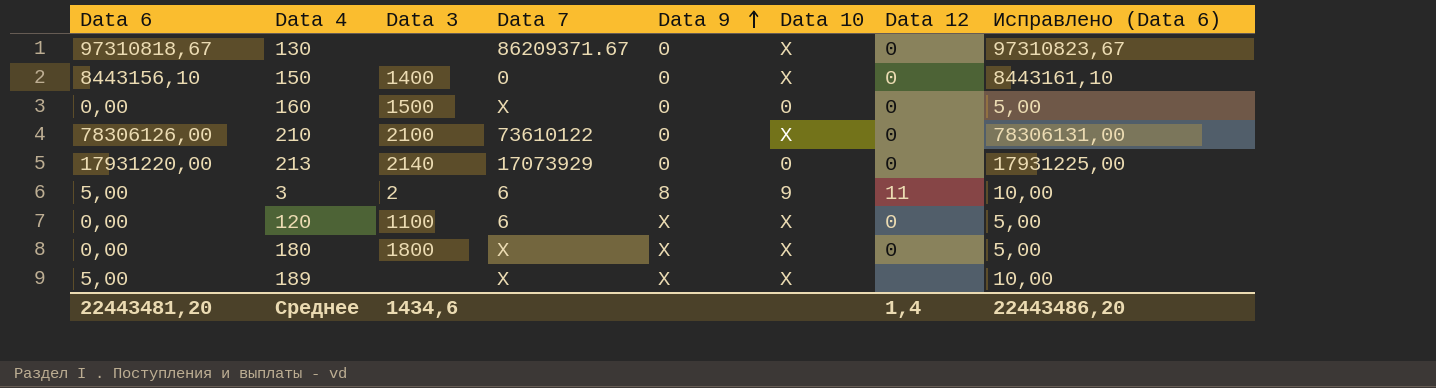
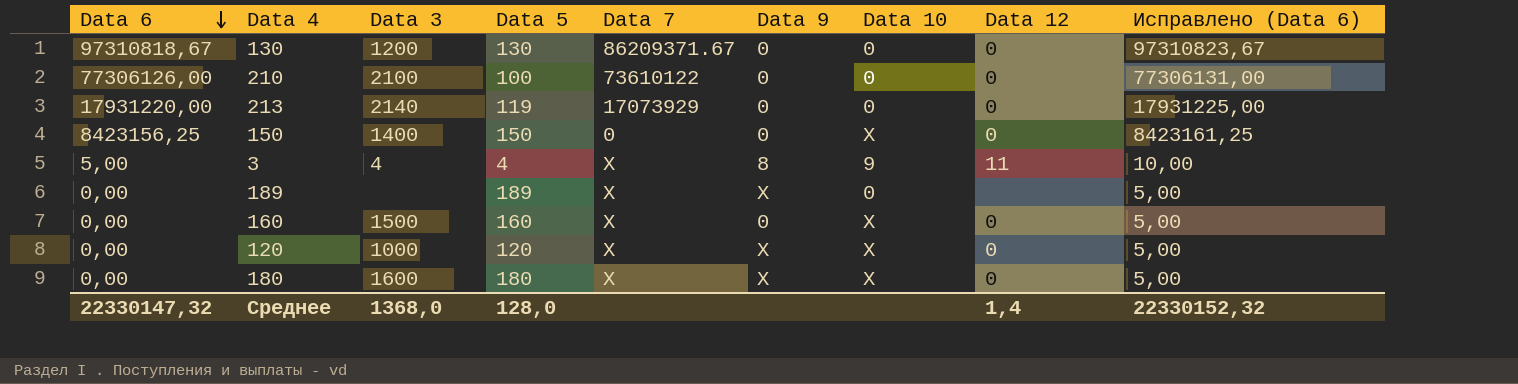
row order: Data 9 ascending -> Data 6 descending
column Data 5 | position: none -> 4
130 | Data 3: none -> 1200
130 | Data 10: Х -> 0
210 | Data 6: 78306126,00 -> 77306126,00
210 | Data 10: Х -> 0
210 | Исправлено (Data 6): 78306131,00 -> 77306131,00
150 | Data 6: 8443156,10 -> 8423156,25
150 | Исправлено (Data 6): 8443161,10 -> 8423161,25
3 | Data 3: 2 -> 4
3 | Data 7: 6 -> Х
189 | Data 6: 5,00 -> 0,00
189 | Data 10: Х -> 0
189 | Исправлено (Data 6): 10,00 -> 5,00
160 | Data 10: 0 -> X
120 | Data 3: 1100 -> 1000
120 | Data 7: 6 -> Х
120 | Data 10: X -> Х
180 | Data 3: 1800 -> 1600
180 | Data 7: Х -> X
180 | Data 10: X -> Х
Среднее | Data 6: 22443481,20 -> 22330147,32
Среднее | Data 3: 1434,6 -> 1368,0
Среднее | Исправлено (Data 6): 22443486,20 -> 22330152,32

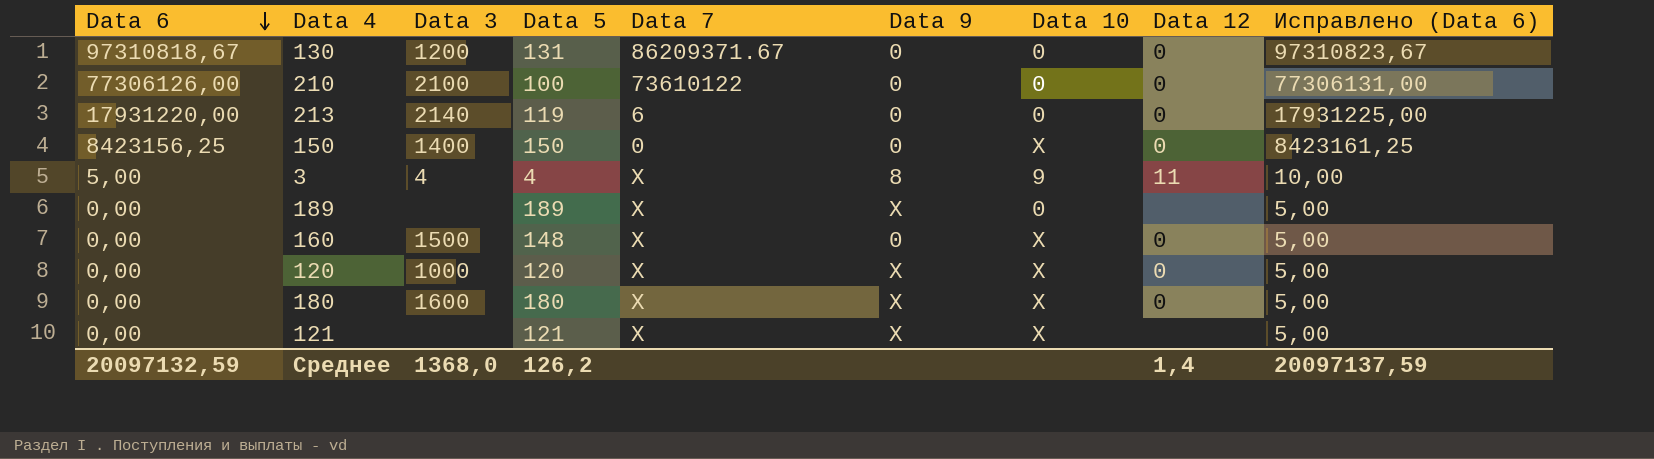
130 | Data 5: 130 -> 131
213 | Data 7: 17073929 -> 6
160 | Data 5: 160 -> 148
row 121: none -> 0,00 | none | 121 | Х | Х | Х | none | 5,00
Среднее | Data 6: 22330147,32 -> 20097132,59
Среднее | Data 5: 128,0 -> 126,2
Среднее | Исправлено (Data 6): 22330152,32 -> 20097137,59

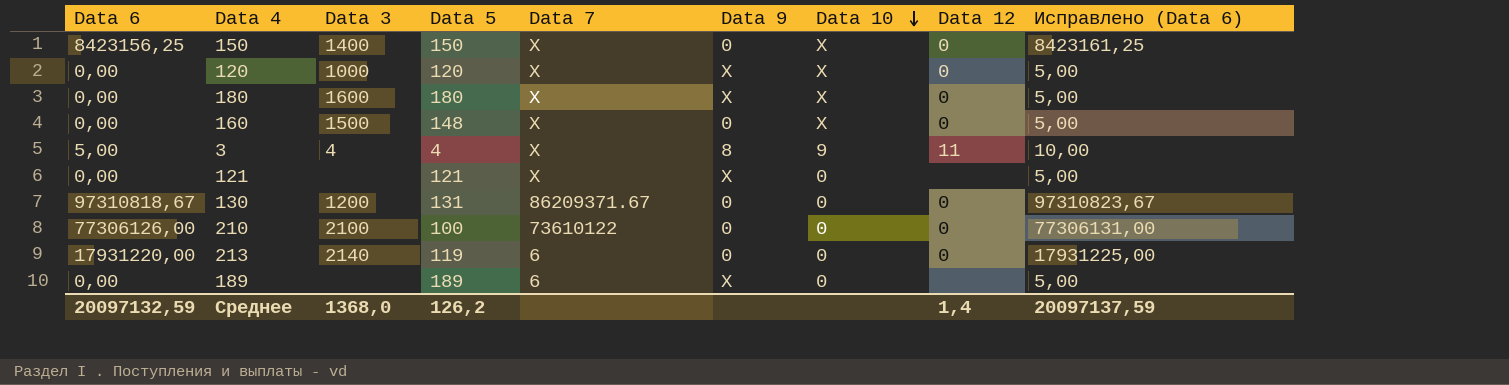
row order: Data 6 descending -> Data 10 descending
150 | Data 7: 0 -> X
121 | Data 10: Х -> 0
189 | Data 7: Х -> 6

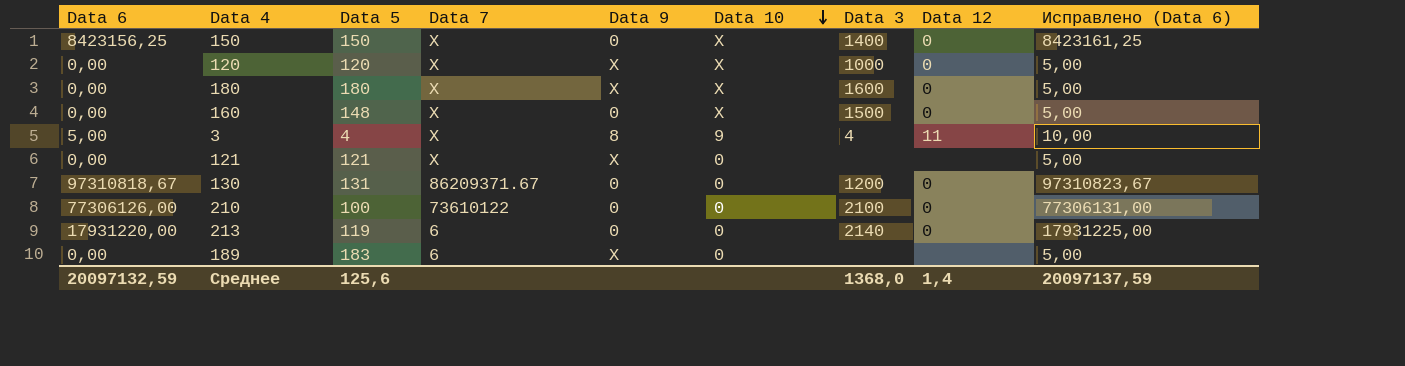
column Data 3 | position: 3 -> 7
189 | Data 5: 189 -> 183
Среднее | Data 5: 126,2 -> 125,6

